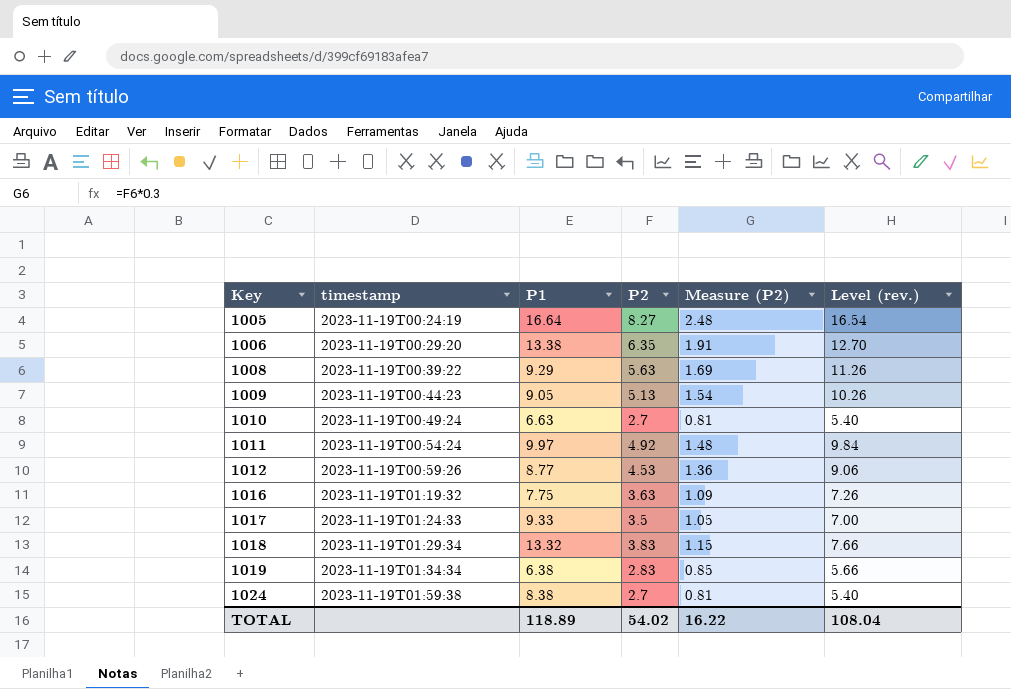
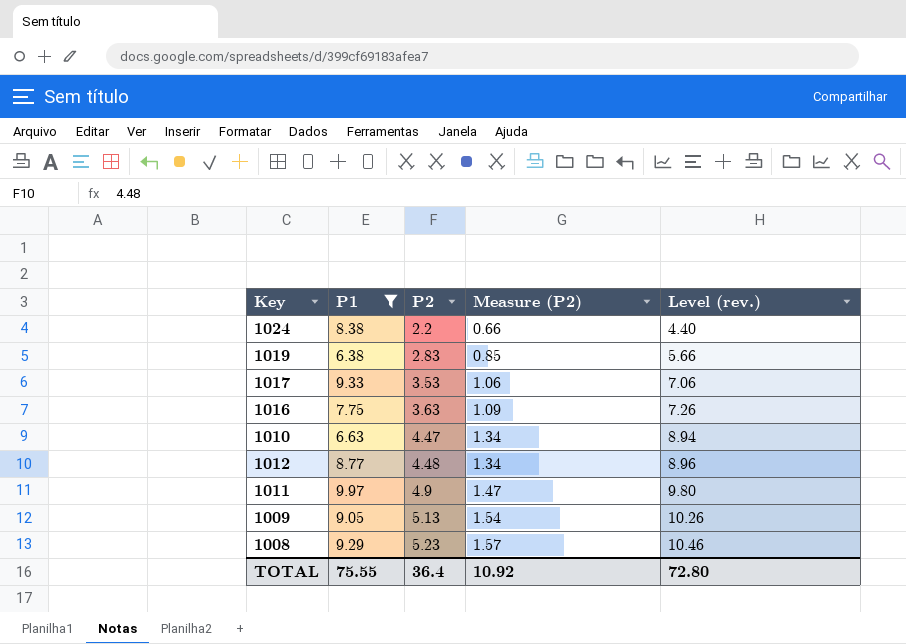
filter: none -> P1 <= 9.97
row order: Key ascending -> P2 ascending
column timestamp | position: 2 -> none
1024 | P2: 2.7 -> 2.2
1024 | Measure (P2): 0.81 -> 0.66
1024 | Level (rev.): 5.40 -> 4.40
1017 | P2: 3.5 -> 3.53
1017 | Measure (P2): 1.05 -> 1.06
1017 | Level (rev.): 7.00 -> 7.06
1010 | P2: 2.7 -> 4.47
1010 | Measure (P2): 0.81 -> 1.34
1010 | Level (rev.): 5.40 -> 8.94
1012 | P2: 4.53 -> 4.48
1012 | Measure (P2): 1.36 -> 1.34
1012 | Level (rev.): 9.06 -> 8.96
1011 | P2: 4.92 -> 4.9
1011 | Measure (P2): 1.48 -> 1.47
1011 | Level (rev.): 9.84 -> 9.80
1008 | P2: 5.63 -> 5.23
1008 | Measure (P2): 1.69 -> 1.57
1008 | Level (rev.): 11.26 -> 10.46
TOTAL | P1: 118.89 -> 75.55
TOTAL | P2: 54.02 -> 36.4
TOTAL | Measure (P2): 16.22 -> 10.92
TOTAL | Level (rev.): 108.04 -> 72.80

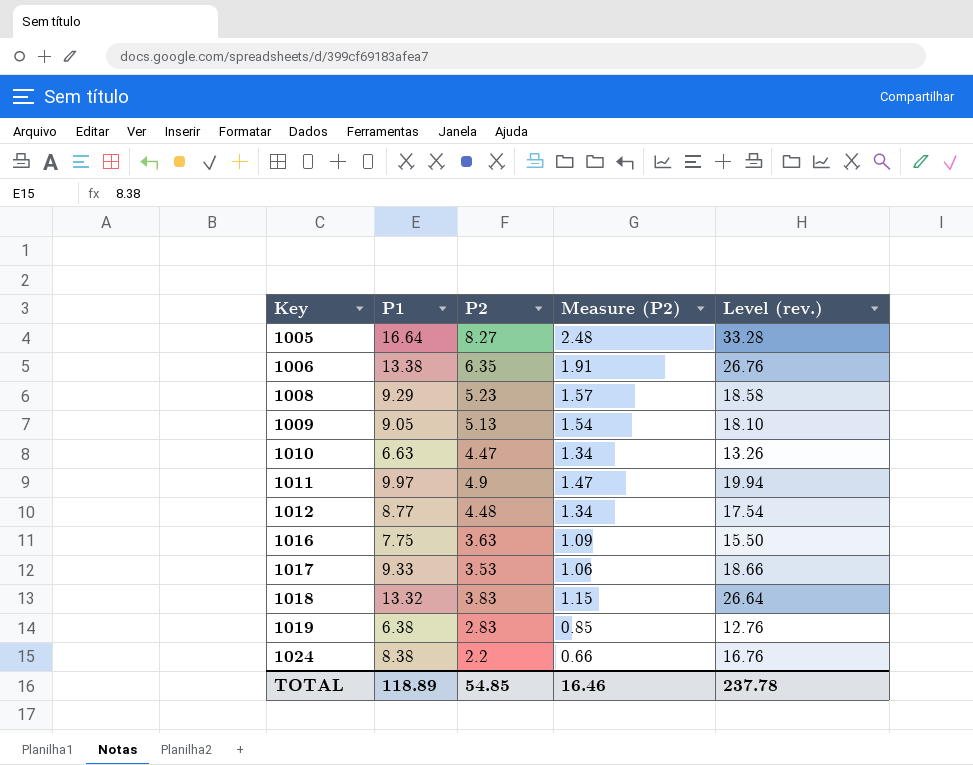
filter: P1 <= 9.97 -> none
row order: P2 ascending -> Key ascending
column Level (rev.) | formula: [P2] * 2 -> [P1] * 2
TOTAL | P1: 75.55 -> 118.89
TOTAL | P2: 36.4 -> 54.85
TOTAL | Measure (P2): 10.92 -> 16.46
TOTAL | Level (rev.): 72.80 -> 237.78

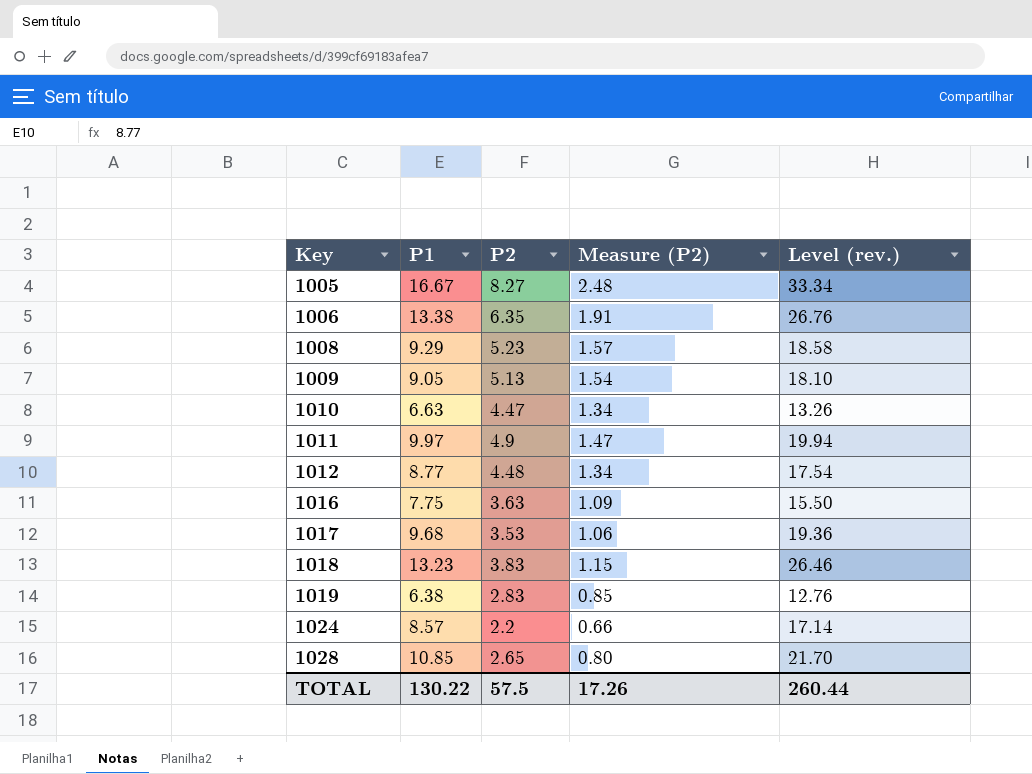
1005 | P1: 16.64 -> 16.67
1005 | Level (rev.): 33.28 -> 33.34
1017 | P1: 9.33 -> 9.68
1017 | Level (rev.): 18.66 -> 19.36
1018 | P1: 13.32 -> 13.23
1018 | Level (rev.): 26.64 -> 26.46
1024 | P1: 8.38 -> 8.57
1024 | Level (rev.): 16.76 -> 17.14
row 1028: none -> 10.85 | 2.65 | 0.80 | 21.70
TOTAL | P1: 118.89 -> 130.22
TOTAL | P2: 54.85 -> 57.5
TOTAL | Measure (P2): 16.46 -> 17.26
TOTAL | Level (rev.): 237.78 -> 260.44

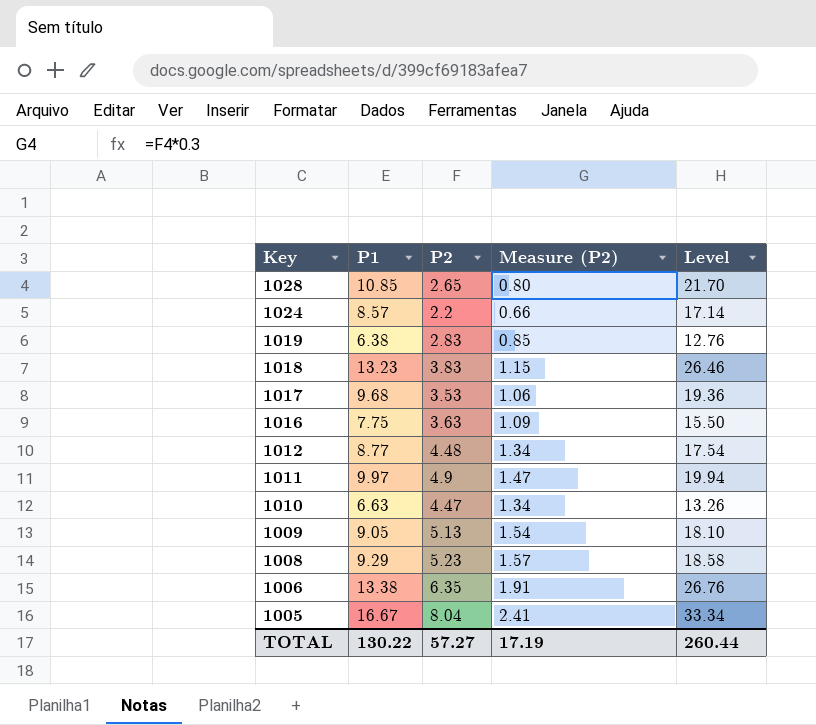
row order: Key ascending -> Key descending
column name: Level (rev.) -> Level
1005 | P2: 8.27 -> 8.04
1005 | Measure (P2): 2.48 -> 2.41
TOTAL | P2: 57.5 -> 57.27
TOTAL | Measure (P2): 17.26 -> 17.19

